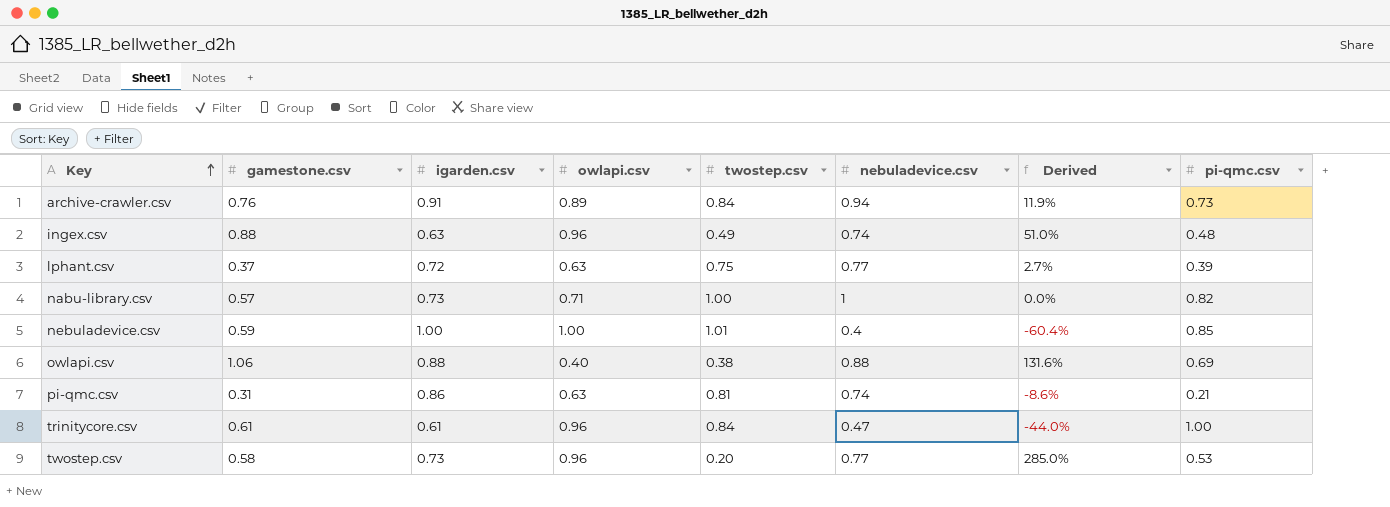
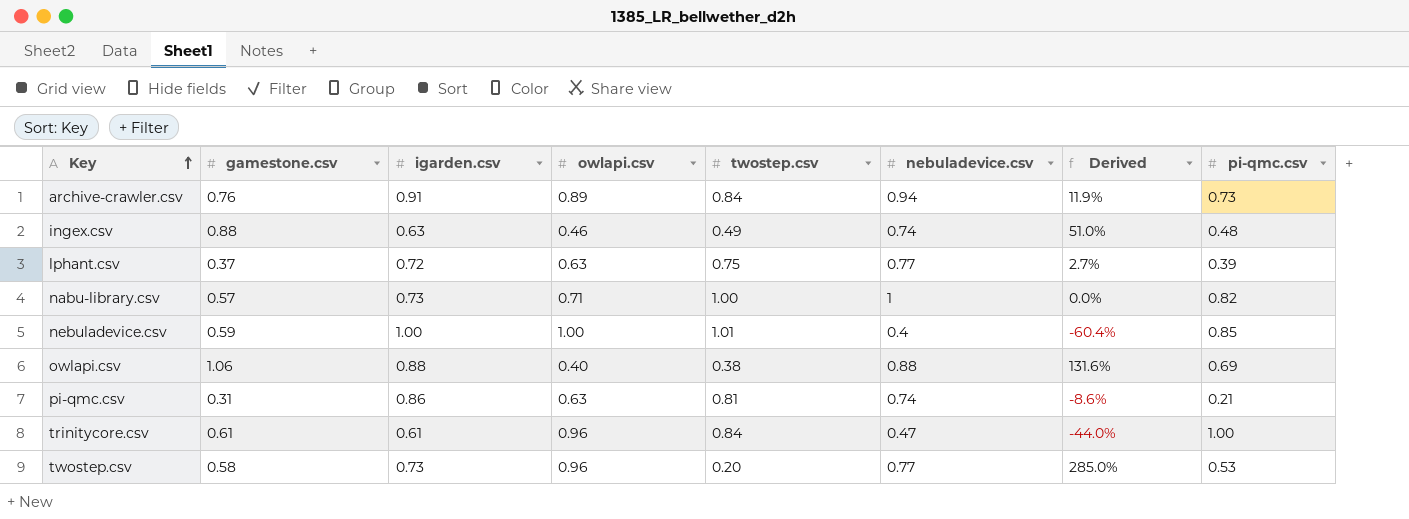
ingex.csv | owlapi.csv: 0.96 -> 0.46

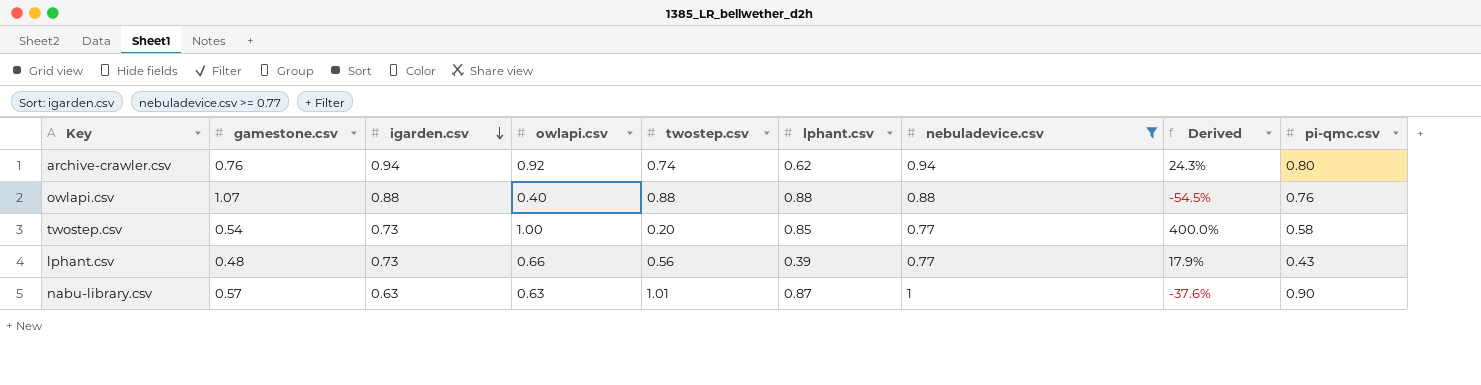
filter: none -> nebuladevice.csv >= 0.77
row order: Key ascending -> igarden.csv descending
column lphant.csv | position: none -> 6
column Derived | formula: ([nebuladevice.csv] - [twostep.csv]) / [twostep.csv] -> ([owlapi.csv] - [twostep.csv]) / [twostep.csv]
archive-crawler.csv | igarden.csv: 0.91 -> 0.94
archive-crawler.csv | owlapi.csv: 0.89 -> 0.92
archive-crawler.csv | twostep.csv: 0.84 -> 0.74
archive-crawler.csv | pi-qmc.csv: 0.73 -> 0.80
owlapi.csv | gamestone.csv: 1.06 -> 1.07
owlapi.csv | twostep.csv: 0.38 -> 0.88
owlapi.csv | pi-qmc.csv: 0.69 -> 0.76
twostep.csv | gamestone.csv: 0.58 -> 0.54
twostep.csv | owlapi.csv: 0.96 -> 1.00
twostep.csv | pi-qmc.csv: 0.53 -> 0.58
lphant.csv | gamestone.csv: 0.37 -> 0.48
lphant.csv | igarden.csv: 0.72 -> 0.73
lphant.csv | owlapi.csv: 0.63 -> 0.66
lphant.csv | twostep.csv: 0.75 -> 0.56
lphant.csv | pi-qmc.csv: 0.39 -> 0.43
nabu-library.csv | igarden.csv: 0.73 -> 0.63
nabu-library.csv | owlapi.csv: 0.71 -> 0.63
nabu-library.csv | twostep.csv: 1.00 -> 1.01
nabu-library.csv | pi-qmc.csv: 0.82 -> 0.90

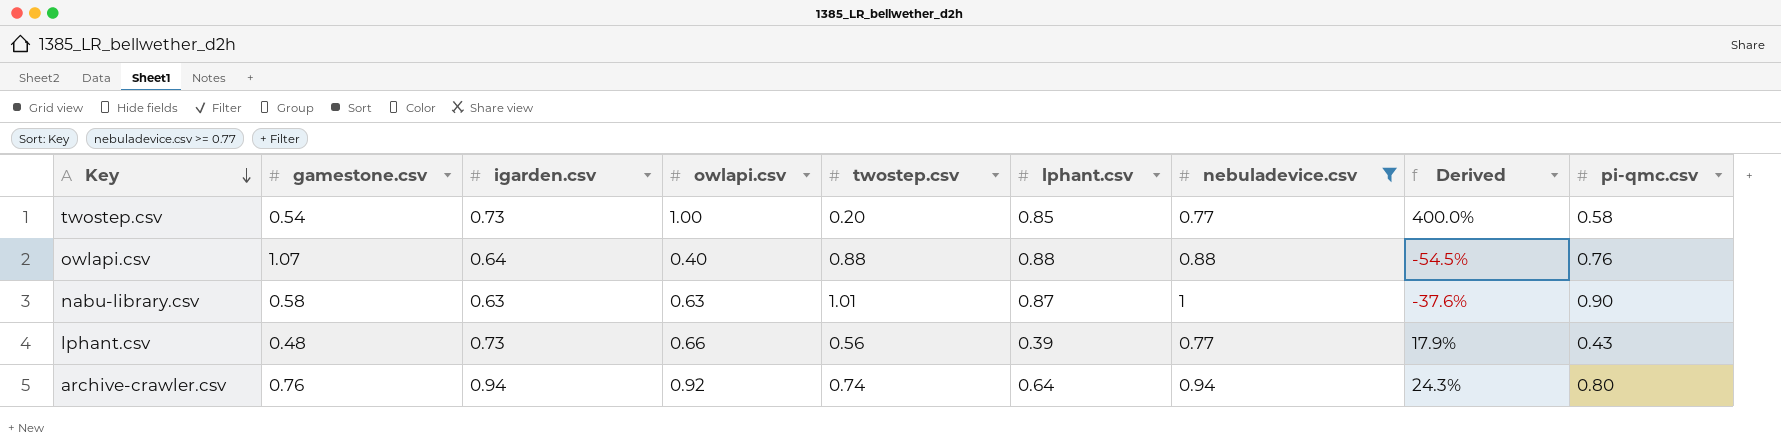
row order: igarden.csv descending -> Key descending
owlapi.csv | igarden.csv: 0.88 -> 0.64
nabu-library.csv | gamestone.csv: 0.57 -> 0.58
archive-crawler.csv | lphant.csv: 0.62 -> 0.64

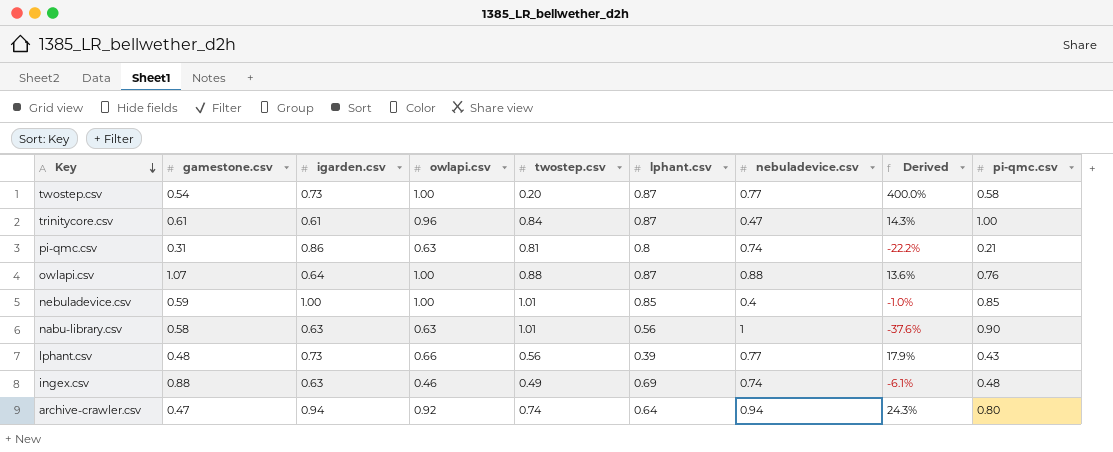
filter: nebuladevice.csv >= 0.77 -> none
twostep.csv | lphant.csv: 0.85 -> 0.87
owlapi.csv | owlapi.csv: 0.40 -> 1.00
owlapi.csv | lphant.csv: 0.88 -> 0.87
owlapi.csv | Derived: -54.5% -> 13.6%
nabu-library.csv | lphant.csv: 0.87 -> 0.56
archive-crawler.csv | gamestone.csv: 0.76 -> 0.47

